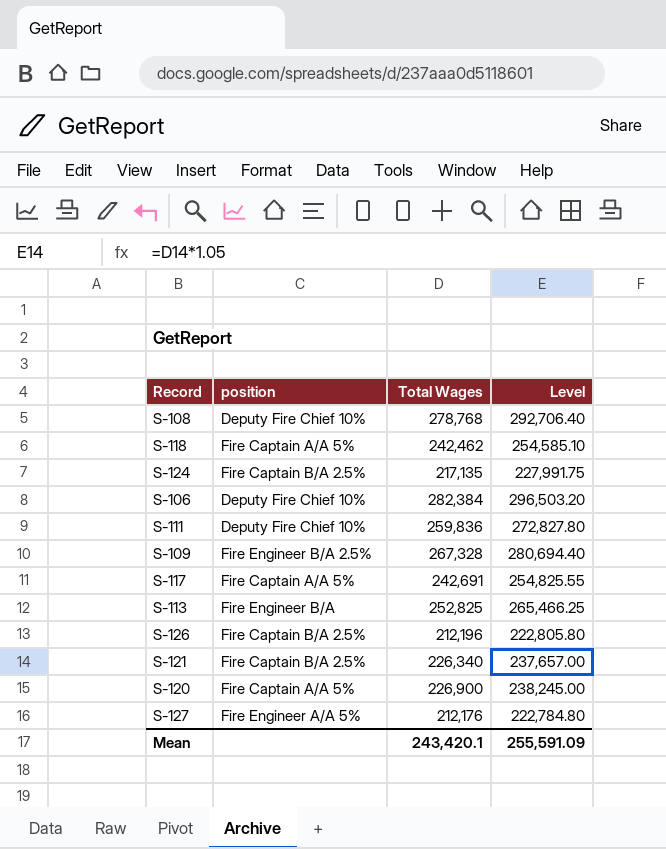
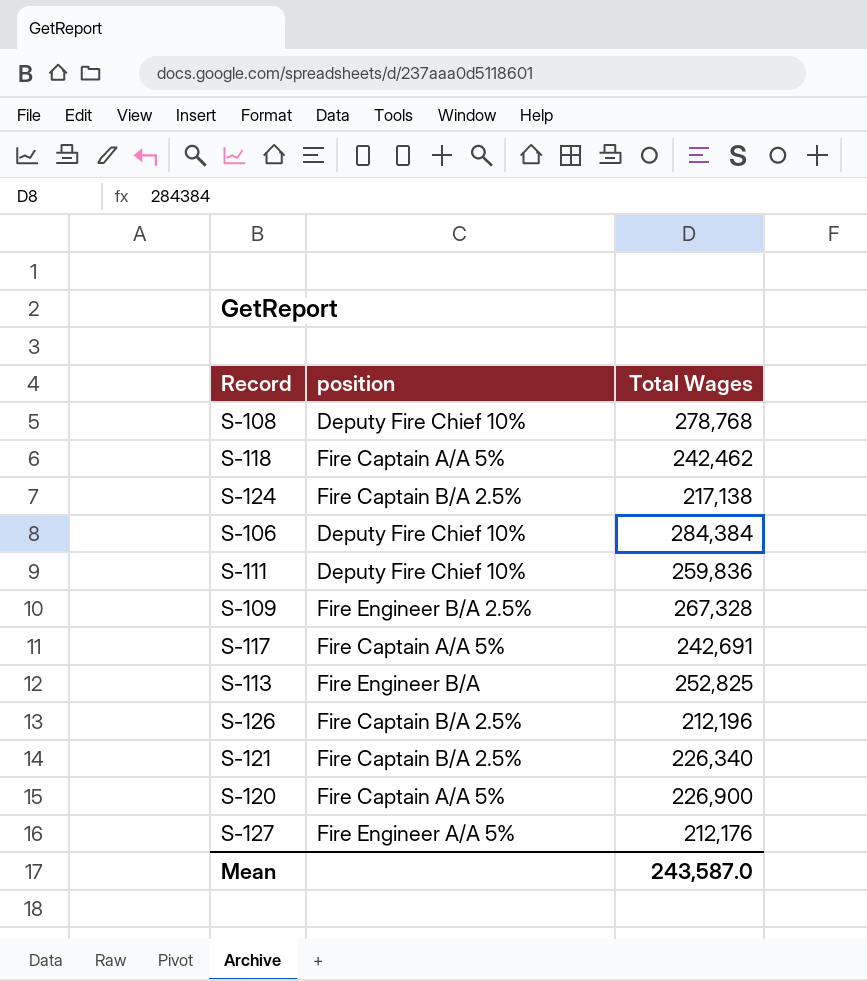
column Level | formula: [Total Wages] * 1.05 -> none
S-124 | Total Wages: 217,135 -> 217,138
S-106 | Total Wages: 282,384 -> 284,384
Mean | Total Wages: 243,420.1 -> 243,587.0

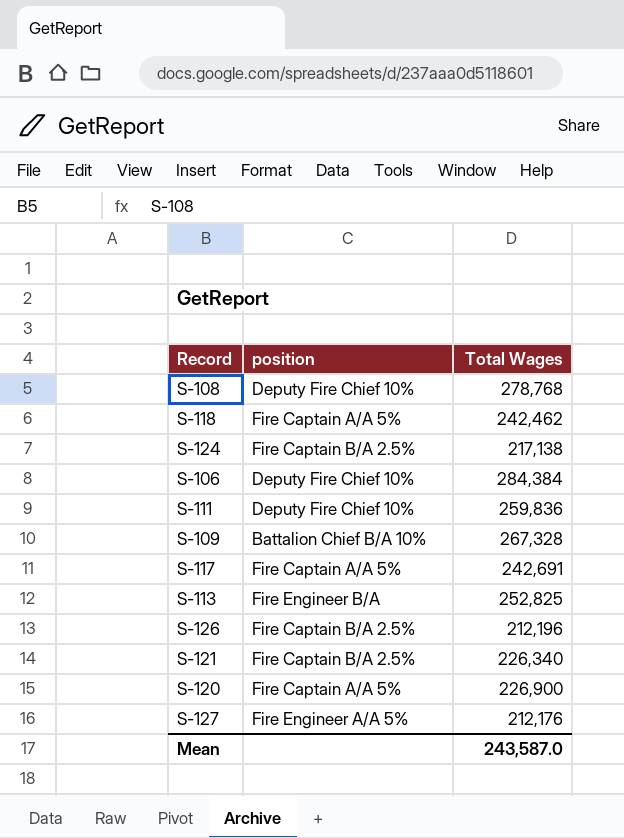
S-109 | position: Fire Engineer B/A 2.5% -> Battalion Chief B/A 10%

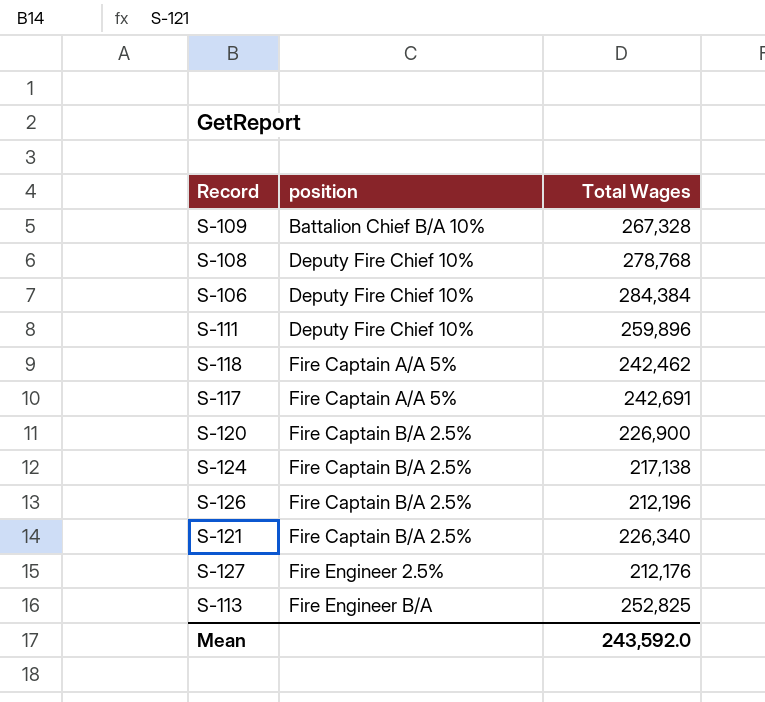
row order: none -> position ascending
S-111 | Total Wages: 259,836 -> 259,896
S-120 | position: Fire Captain A/A 5% -> Fire Captain B/A 2.5%
S-127 | position: Fire Engineer A/A 5% -> Fire Engineer 2.5%
Mean | Total Wages: 243,587.0 -> 243,592.0

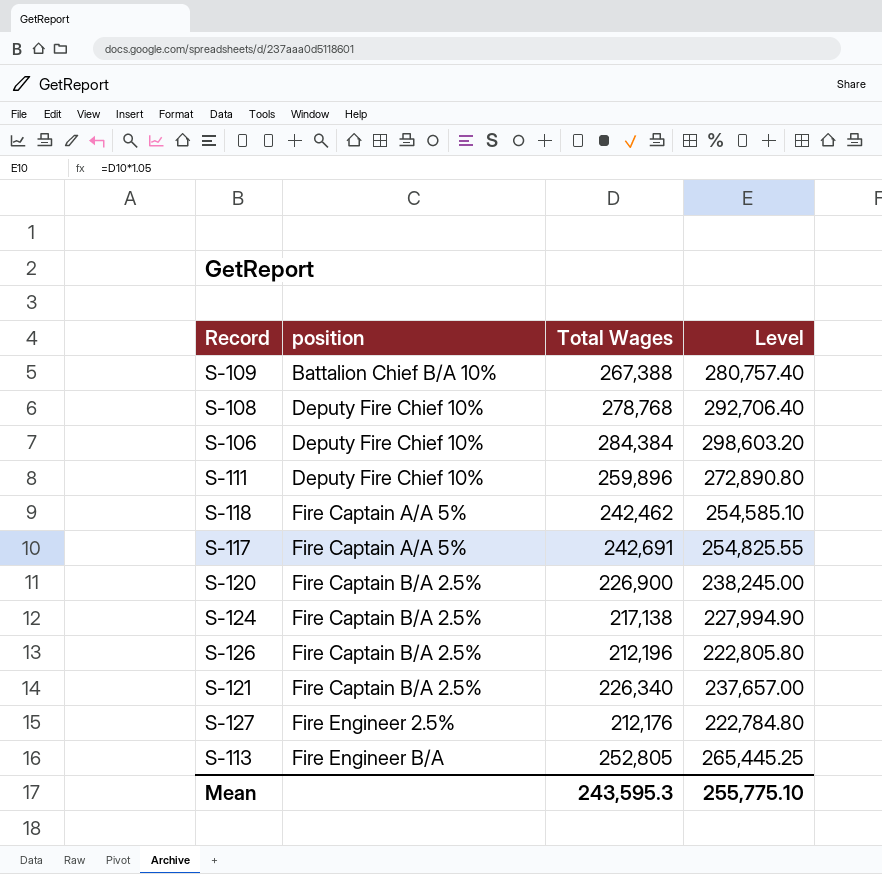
column Level | formula: none -> [Total Wages] * 1.05
S-109 | Total Wages: 267,328 -> 267,388
S-113 | Total Wages: 252,825 -> 252,805
Mean | Total Wages: 243,592.0 -> 243,595.3

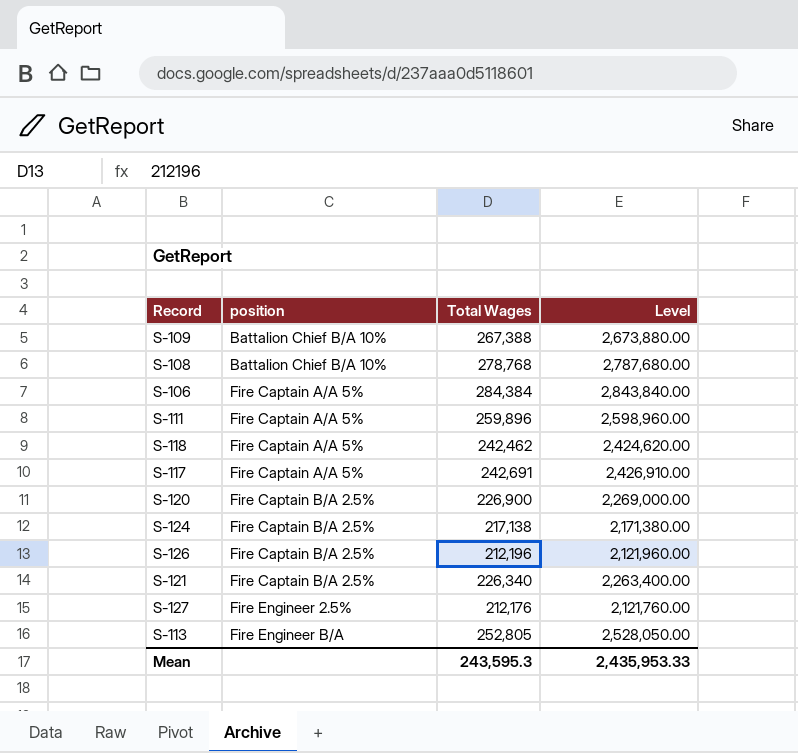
column Level | formula: [Total Wages] * 1.05 -> [Total Wages] * 10
S-108 | position: Deputy Fire Chief 10% -> Battalion Chief B/A 10%
S-106 | position: Deputy Fire Chief 10% -> Fire Captain A/A 5%
S-111 | position: Deputy Fire Chief 10% -> Fire Captain A/A 5%
Mean | Level: 255,775.10 -> 2,435,953.33

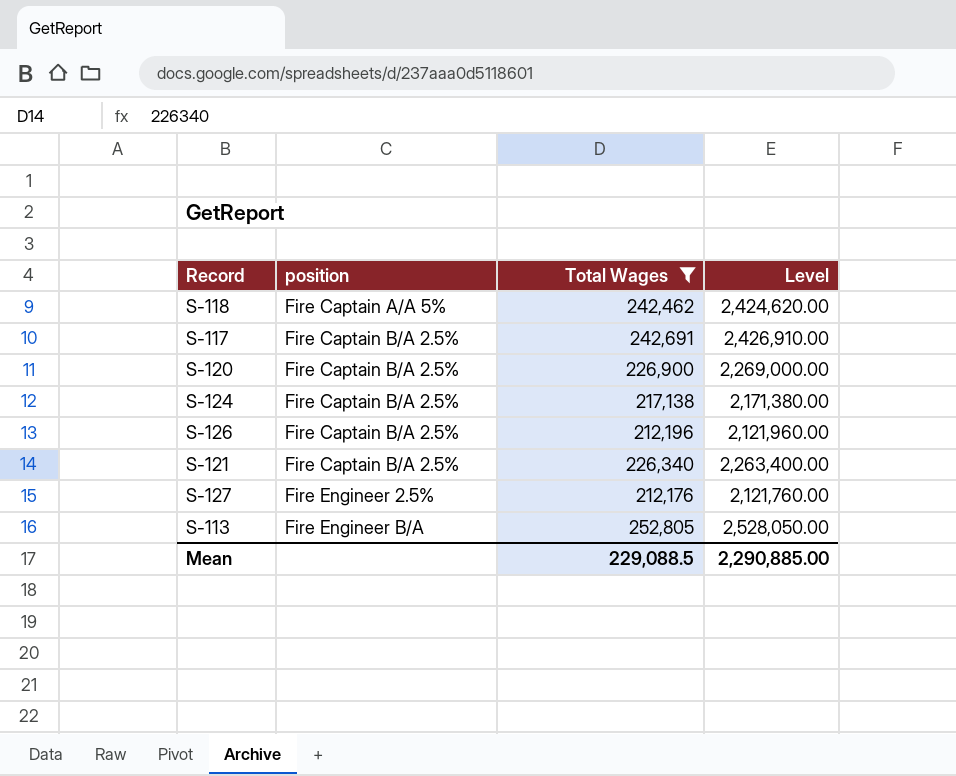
filter: none -> Total Wages <= 252,805
S-117 | position: Fire Captain A/A 5% -> Fire Captain B/A 2.5%
Mean | Total Wages: 243,595.3 -> 229,088.5
Mean | Level: 2,435,953.33 -> 2,290,885.00

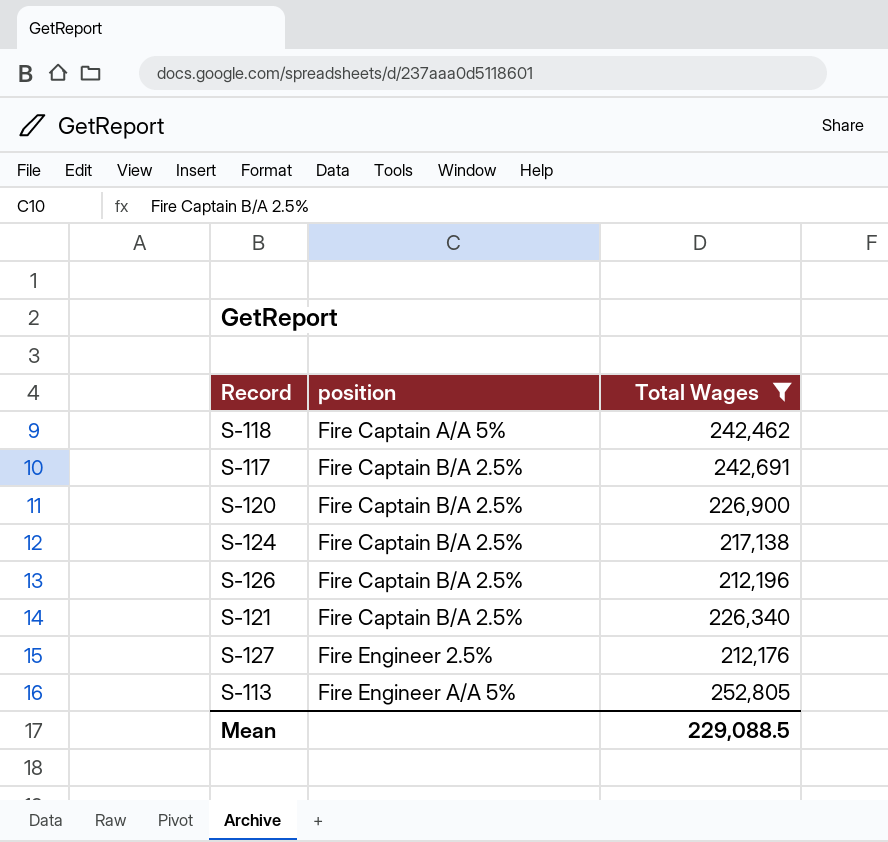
column Level | formula: [Total Wages] * 10 -> none
S-113 | position: Fire Engineer B/A -> Fire Engineer A/A 5%

